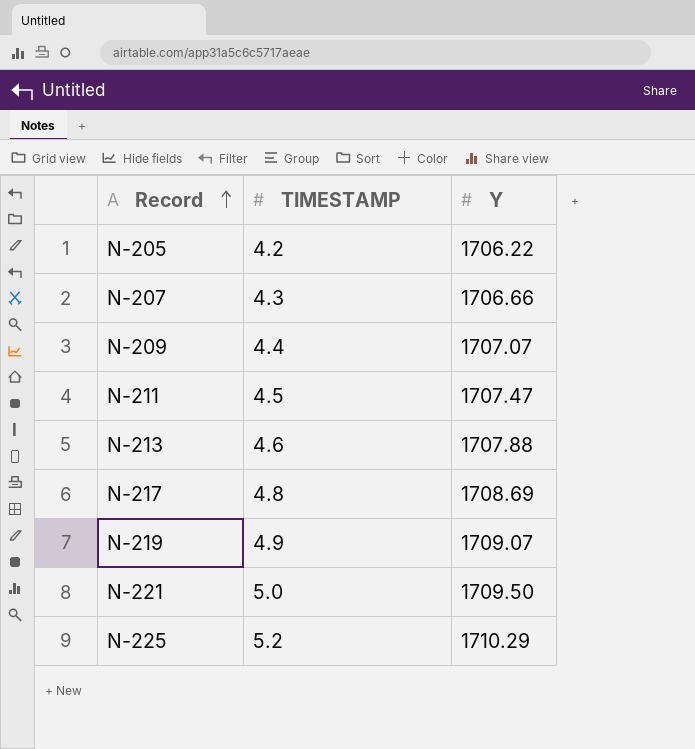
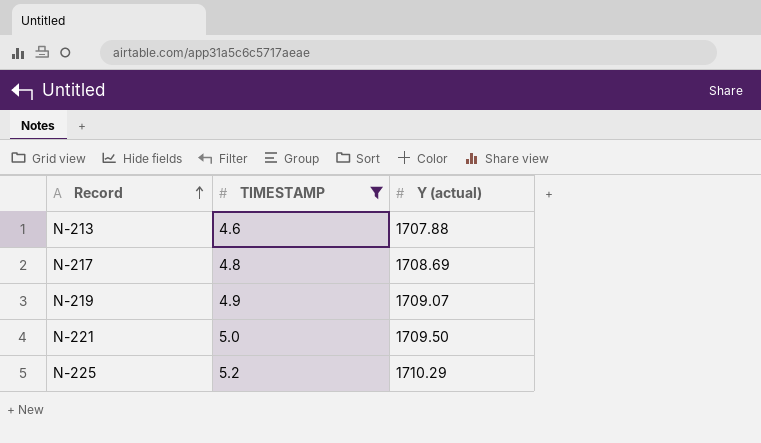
filter: none -> TIMESTAMP >= 4.6
column name: Y -> Y (actual)

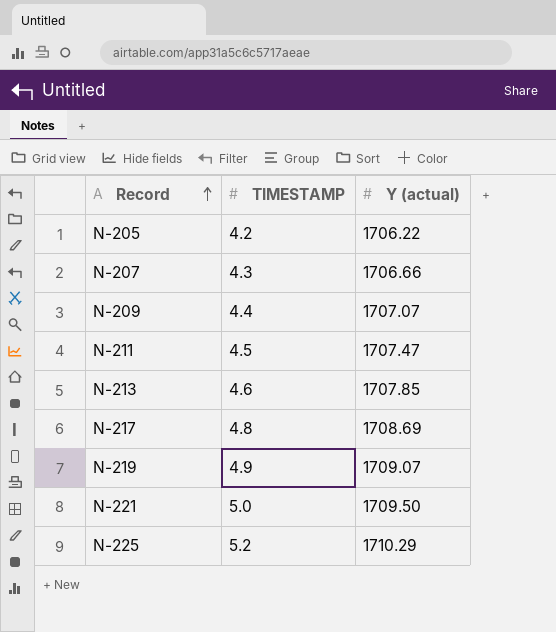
filter: TIMESTAMP >= 4.6 -> none
N-213 | Y (actual): 1707.88 -> 1707.85

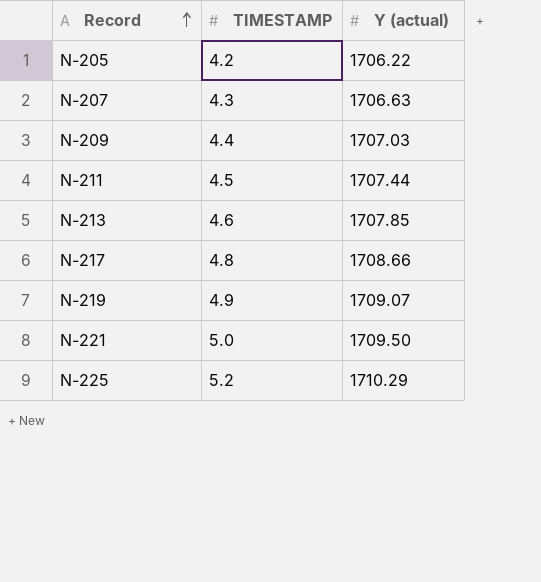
N-207 | Y (actual): 1706.66 -> 1706.63
N-209 | Y (actual): 1707.07 -> 1707.03
N-211 | Y (actual): 1707.47 -> 1707.44
N-217 | Y (actual): 1708.69 -> 1708.66

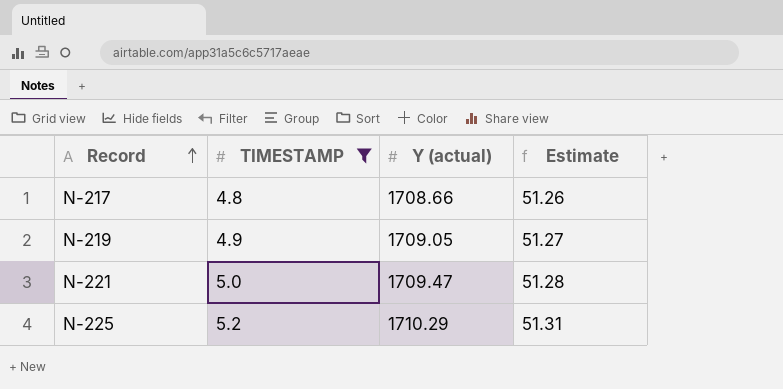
filter: none -> TIMESTAMP >= 4.8
column Estimate | formula: none -> [Y (actual)] * 0.03
N-219 | Y (actual): 1709.07 -> 1709.05
N-221 | Y (actual): 1709.50 -> 1709.47

